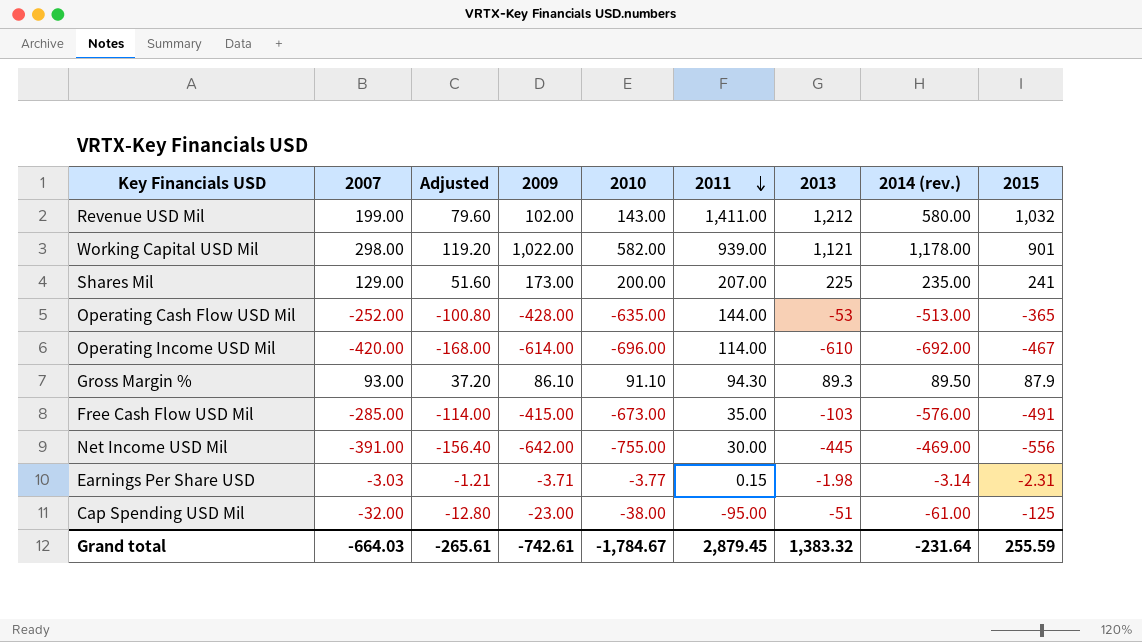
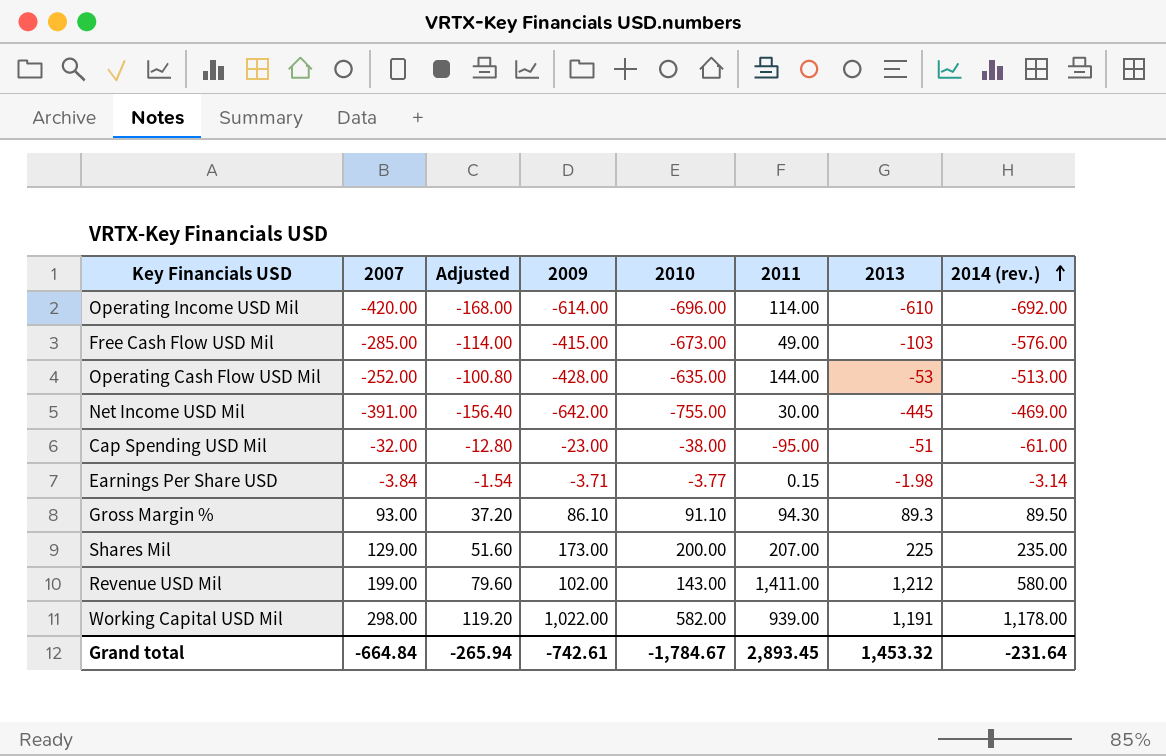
row order: 2011 descending -> 2014 (rev.) ascending
column 2015 | position: 9 -> none
Free Cash Flow USD Mil | 2011: 35.00 -> 49.00
Earnings Per Share USD | 2007: -3.03 -> -3.84
Earnings Per Share USD | Adjusted: -1.21 -> -1.54
Working Capital USD Mil | 2013: 1,121 -> 1,191
Grand total | 2007: -664.03 -> -664.84
Grand total | Adjusted: -265.61 -> -265.94
Grand total | 2011: 2,879.45 -> 2,893.45
Grand total | 2013: 1,383.32 -> 1,453.32

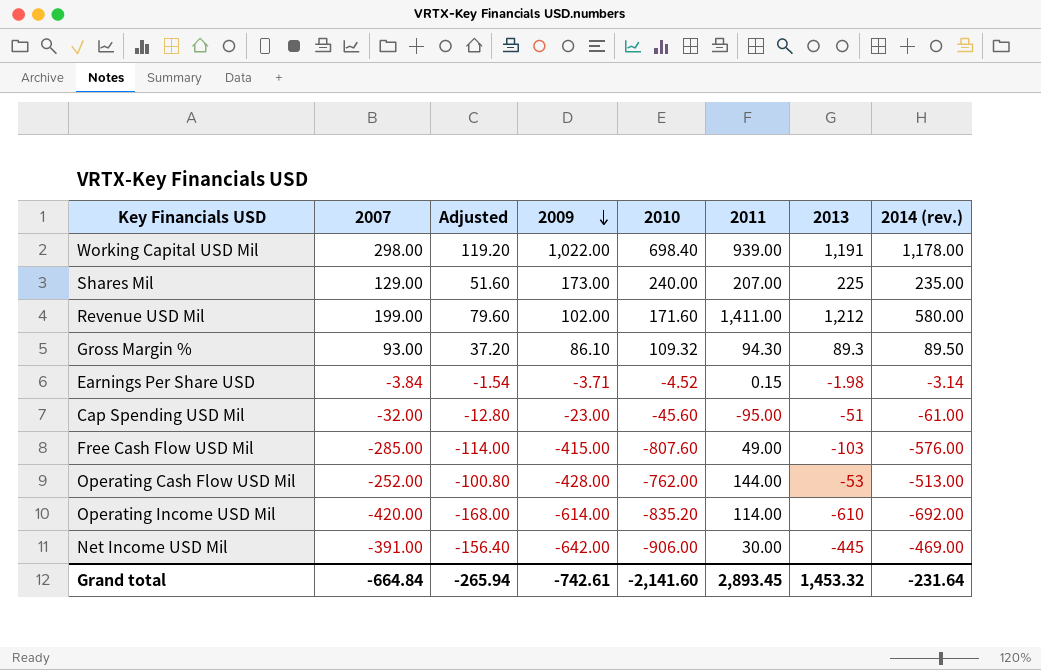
row order: 2014 (rev.) ascending -> 2009 descending
Working Capital USD Mil | 2010: 582.00 -> 698.40
Shares Mil | 2010: 200.00 -> 240.00
Revenue USD Mil | 2010: 143.00 -> 171.60
Gross Margin % | 2010: 91.10 -> 109.32
Earnings Per Share USD | 2010: -3.77 -> -4.52
Cap Spending USD Mil | 2010: -38.00 -> -45.60
Free Cash Flow USD Mil | 2010: -673.00 -> -807.60
Operating Cash Flow USD Mil | 2010: -635.00 -> -762.00
Operating Income USD Mil | 2010: -696.00 -> -835.20
Net Income USD Mil | 2010: -755.00 -> -906.00
Grand total | 2010: -1,784.67 -> -2,141.60

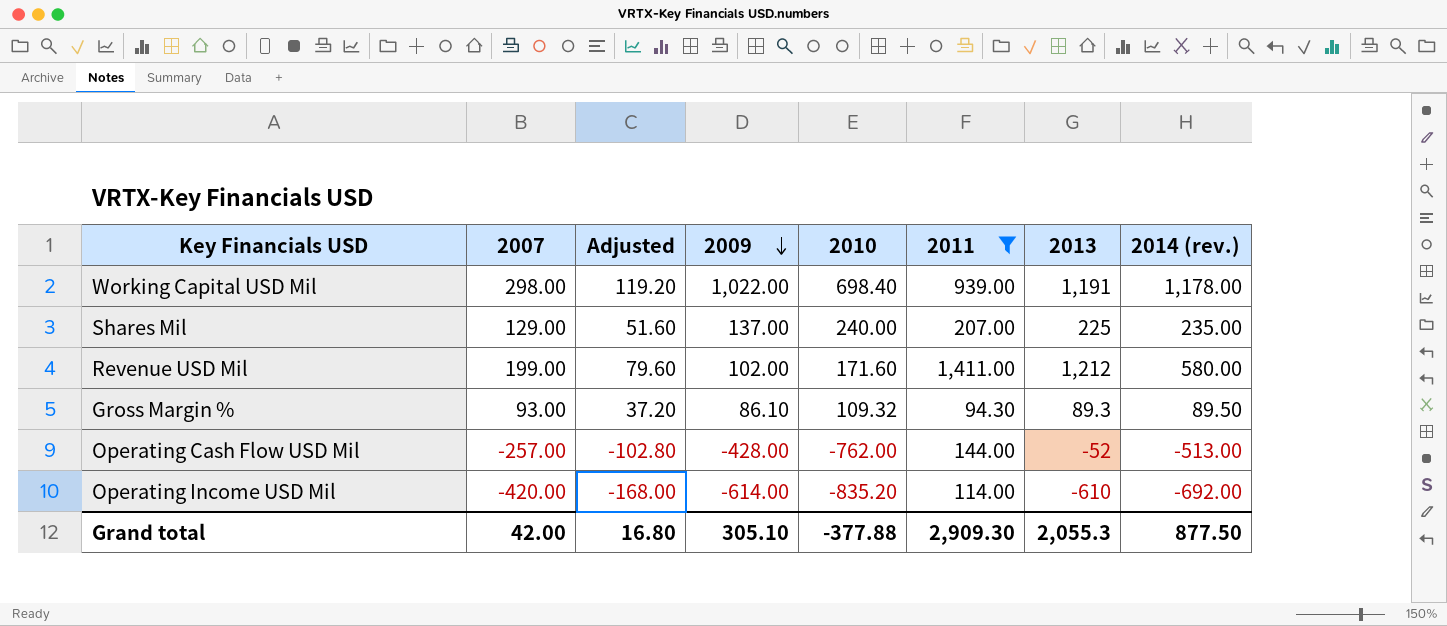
filter: none -> 2011 >= 94.30
Shares Mil | 2009: 173.00 -> 137.00
Operating Cash Flow USD Mil | 2007: -252.00 -> -257.00
Operating Cash Flow USD Mil | Adjusted: -100.80 -> -102.80
Operating Cash Flow USD Mil | 2013: -53 -> -52
Grand total | 2007: -664.84 -> 42.00
Grand total | Adjusted: -265.94 -> 16.80
Grand total | 2009: -742.61 -> 305.10
Grand total | 2010: -2,141.60 -> -377.88
Grand total | 2011: 2,893.45 -> 2,909.30
Grand total | 2013: 1,453.32 -> 2,055.3
Grand total | 2014 (rev.): -231.64 -> 877.50

